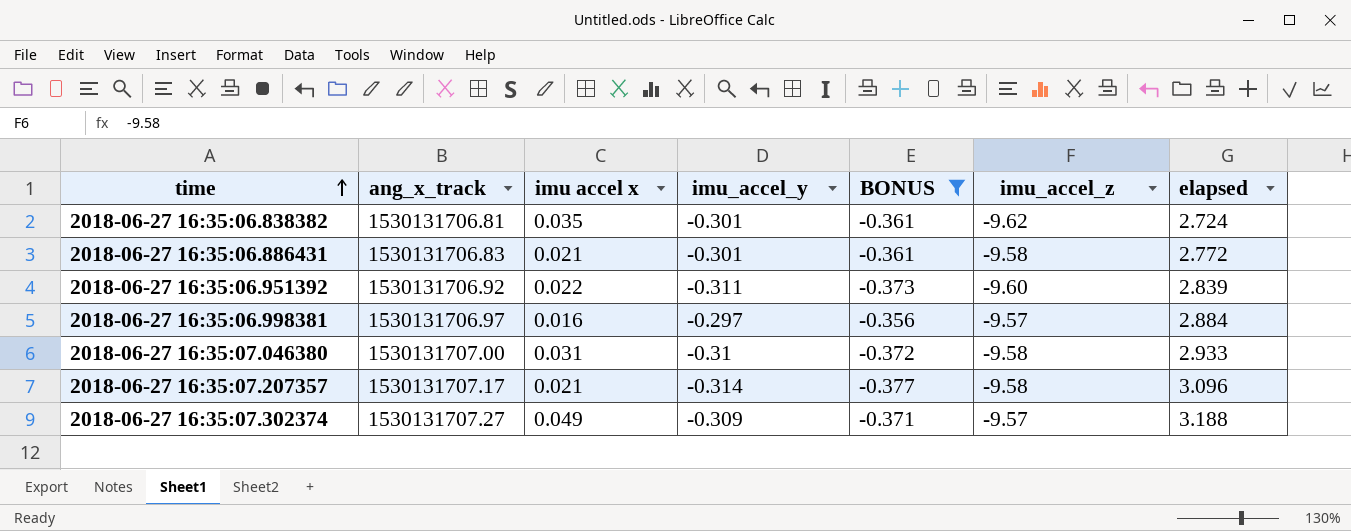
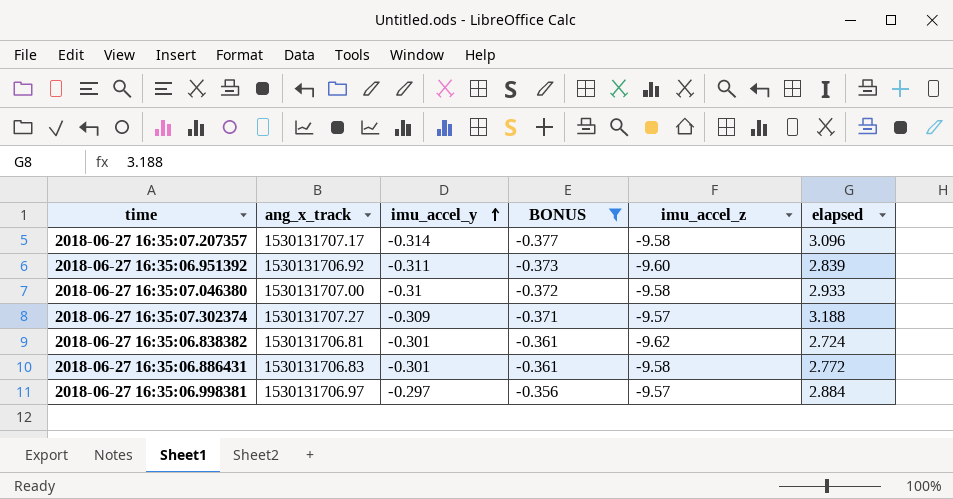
row order: time ascending -> imu_accel_y ascending
column imu accel x | position: 3 -> none

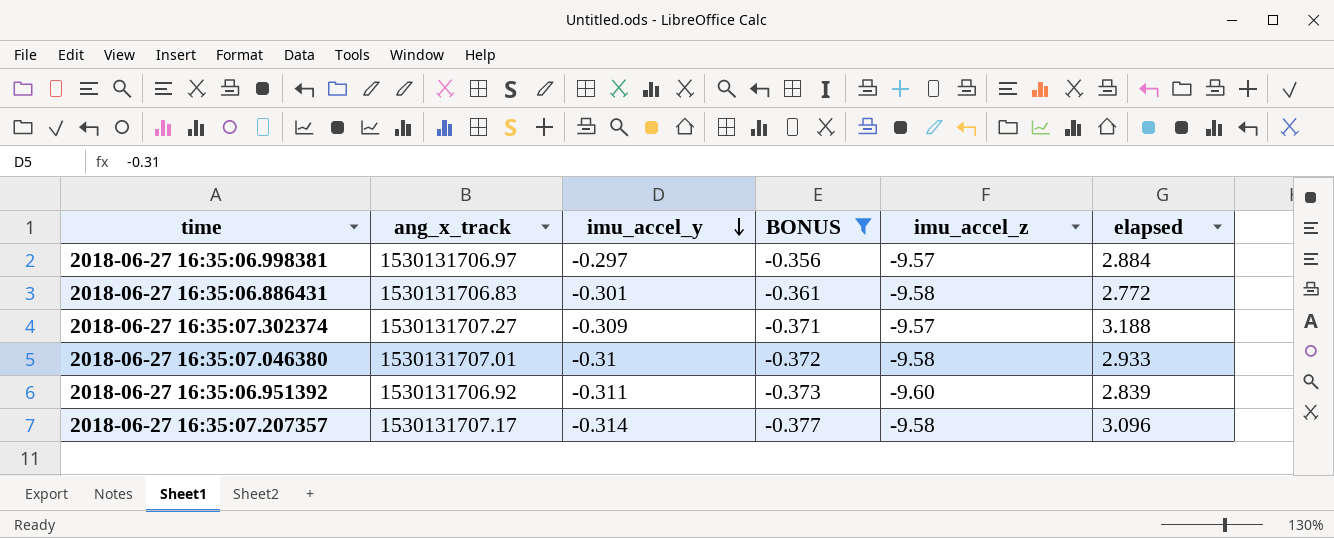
row order: imu_accel_y ascending -> imu_accel_y descending
row 2018-06-27 16:35:06.838382: 1530131706.81 | -0.301 | -0.361 | -9.62 | 2.724 -> none
2018-06-27 16:35:07.046380 | ang_x_track: 1530131707.00 -> 1530131707.01

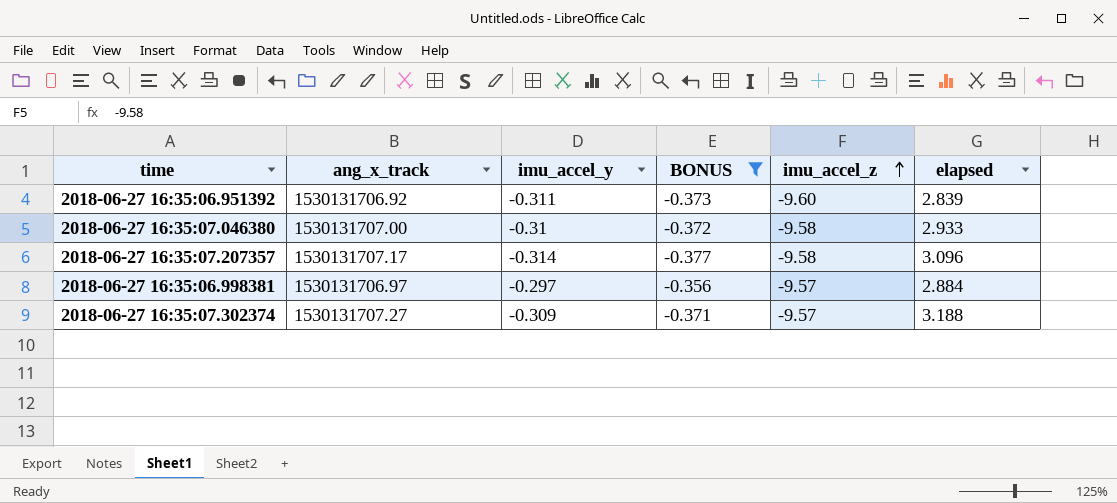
row order: imu_accel_y descending -> imu_accel_z ascending
row 2018-06-27 16:35:06.886431: 1530131706.83 | -0.301 | -0.361 | -9.58 | 2.772 -> none
2018-06-27 16:35:07.046380 | ang_x_track: 1530131707.01 -> 1530131707.00

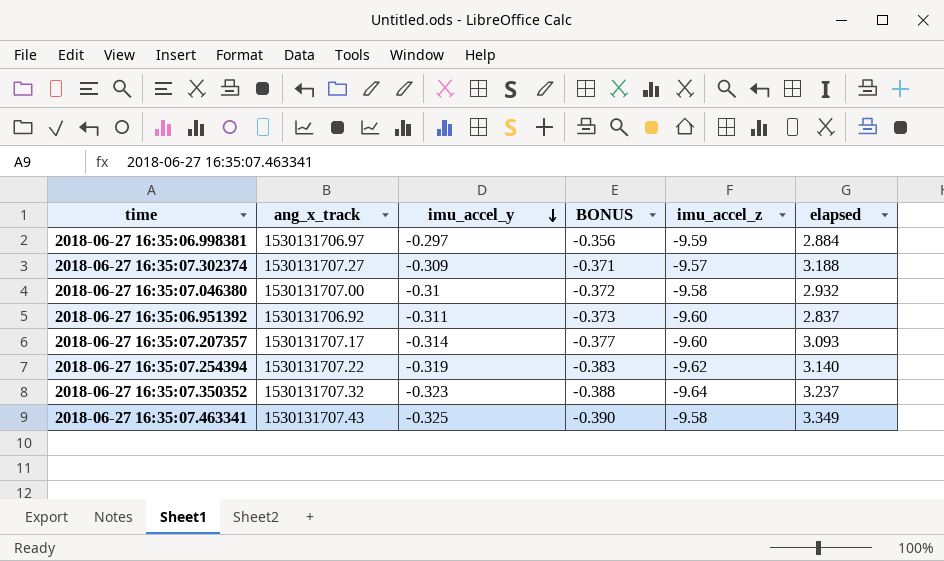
filter: BONUS >= -0.377 -> none
row order: imu_accel_z ascending -> imu_accel_y descending
2018-06-27 16:35:06.998381 | imu_accel_z: -9.57 -> -9.59
2018-06-27 16:35:07.046380 | elapsed: 2.933 -> 2.932
2018-06-27 16:35:06.951392 | elapsed: 2.839 -> 2.837
2018-06-27 16:35:07.207357 | imu_accel_z: -9.58 -> -9.60
2018-06-27 16:35:07.207357 | elapsed: 3.096 -> 3.093

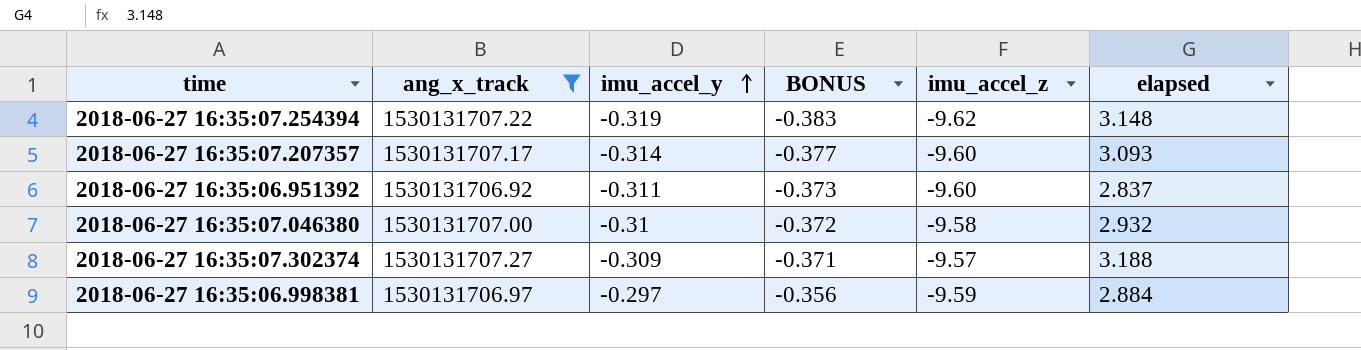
filter: none -> ang_x_track <= 1530131707.27
row order: imu_accel_y descending -> imu_accel_y ascending
2018-06-27 16:35:07.254394 | elapsed: 3.140 -> 3.148

